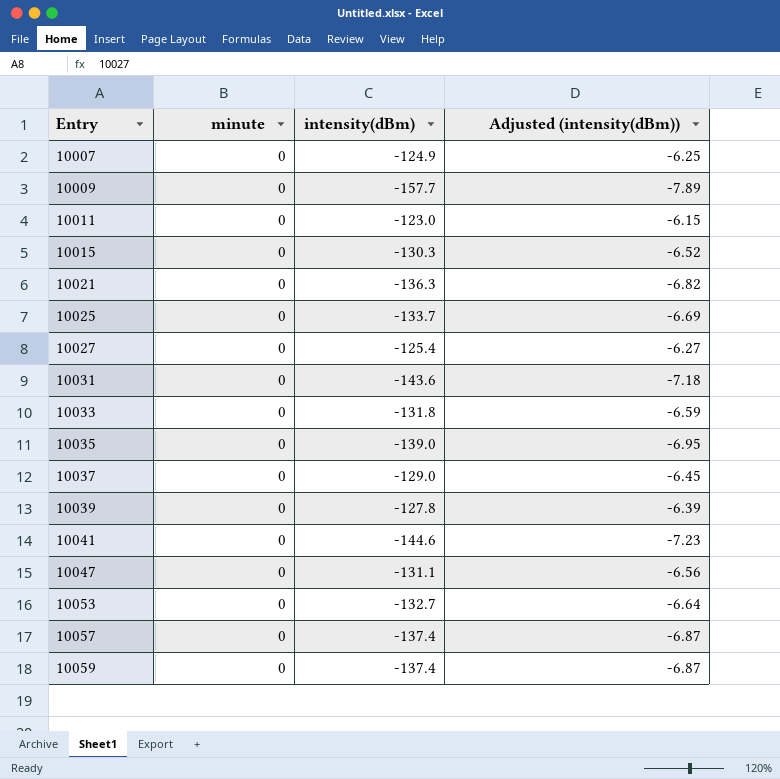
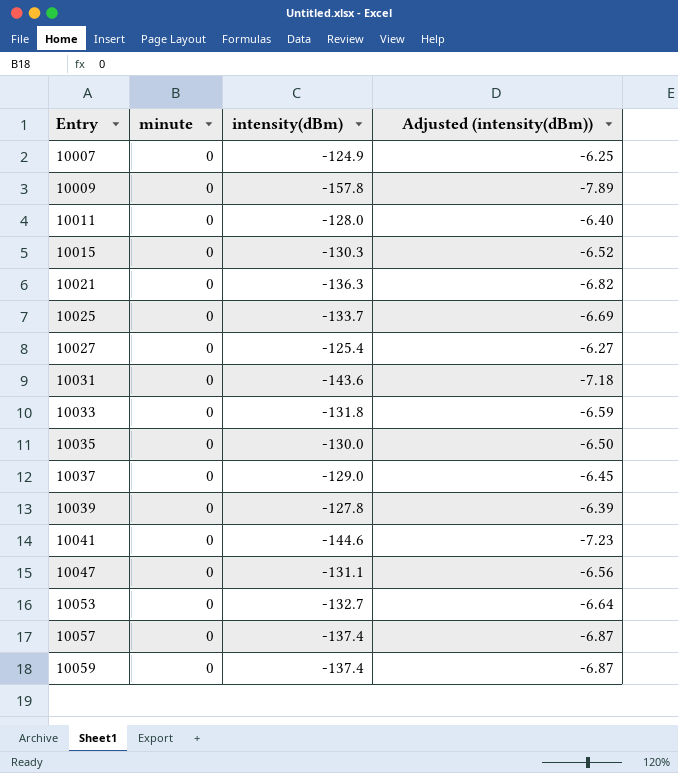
10009 | intensity(dBm): -157.7 -> -157.8
10011 | intensity(dBm): -123.0 -> -128.0
10011 | Adjusted (intensity(dBm)): -6.15 -> -6.40
10035 | intensity(dBm): -139.0 -> -130.0
10035 | Adjusted (intensity(dBm)): -6.95 -> -6.50

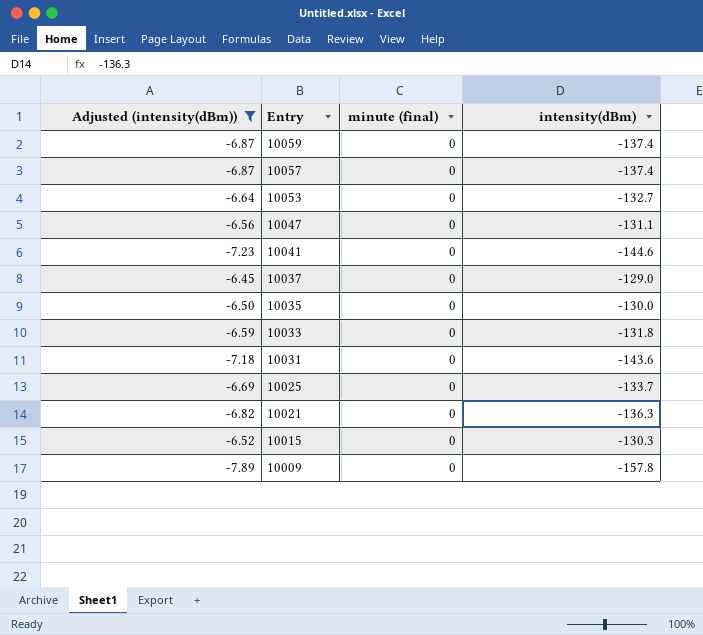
filter: none -> Adjusted (intensity(dBm)) <= -6.45
row order: Entry ascending -> Entry descending
column Adjusted (intensity(dBm)) | position: 4 -> 1
column name: minute -> minute (final)

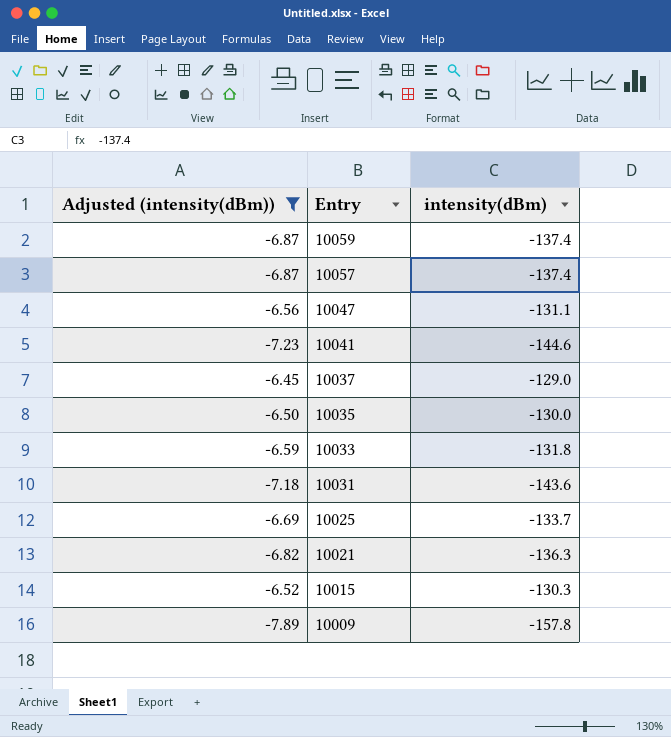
column minute (final) | position: 3 -> none
row 10053: -6.64 | 0 | -132.7 -> none

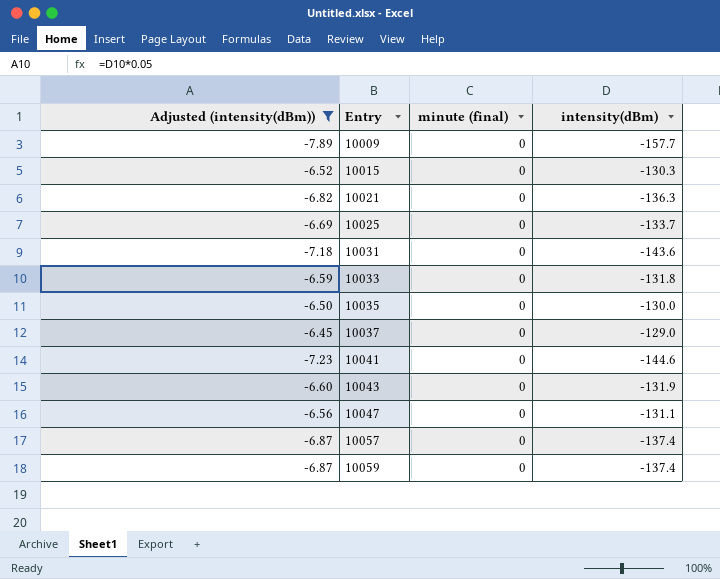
row order: Entry descending -> Entry ascending
column minute (final) | position: none -> 3
10009 | intensity(dBm): -157.8 -> -157.7
row 10043: none -> -6.60 | 0 | -131.9

